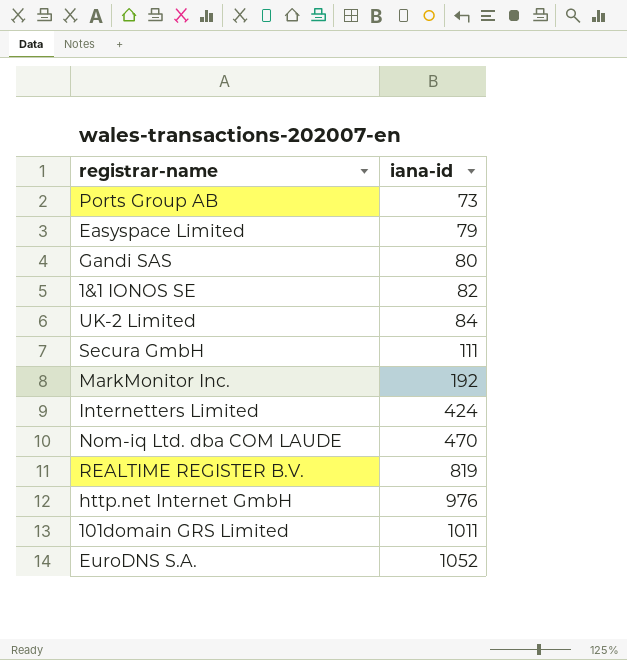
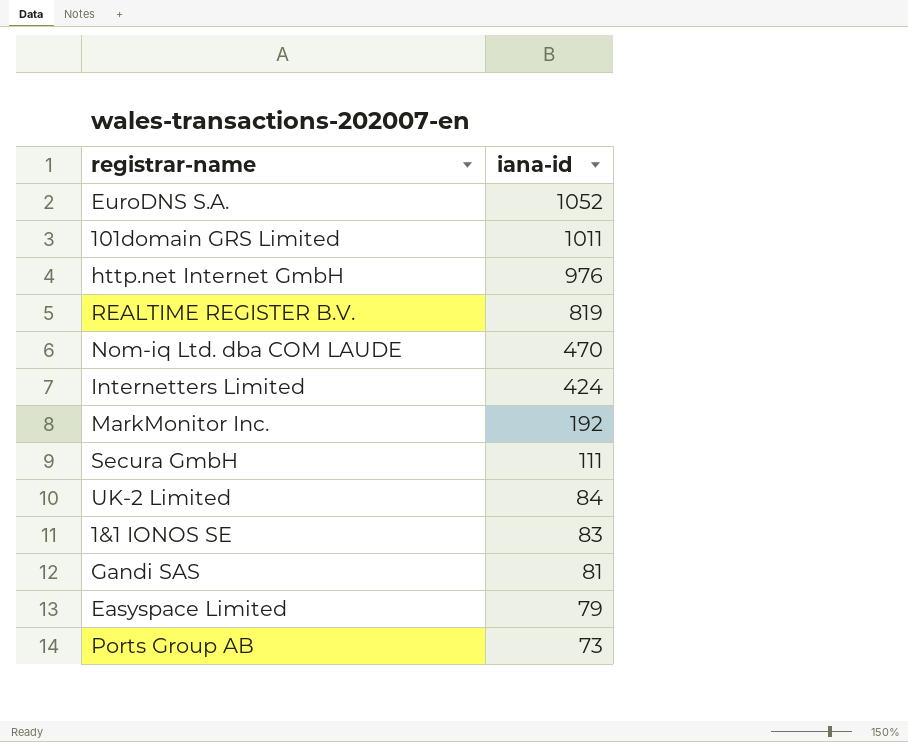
row order: iana-id ascending -> iana-id descending
1&1 IONOS SE | iana-id: 82 -> 83
Gandi SAS | iana-id: 80 -> 81

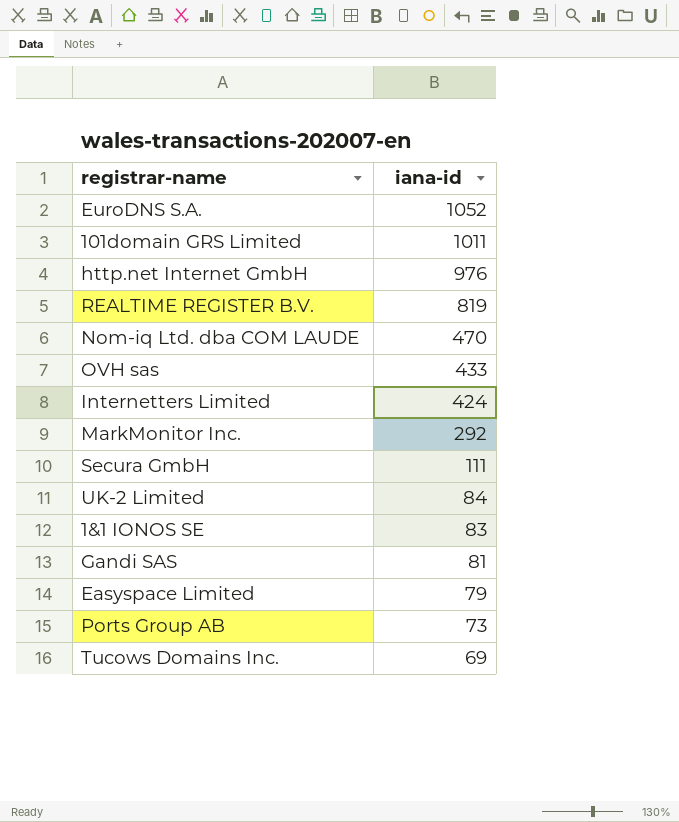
row OVH sas: none -> 433
MarkMonitor Inc. | iana-id: 192 -> 292
row Tucows Domains Inc.: none -> 69

